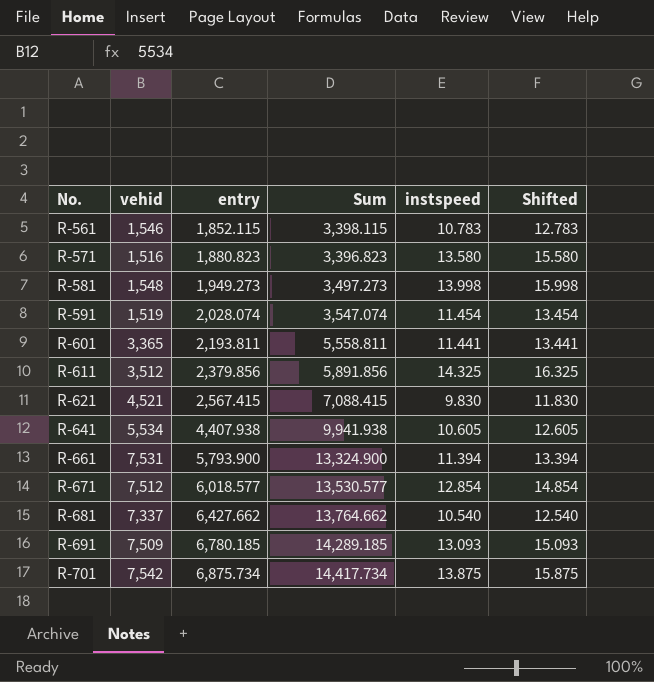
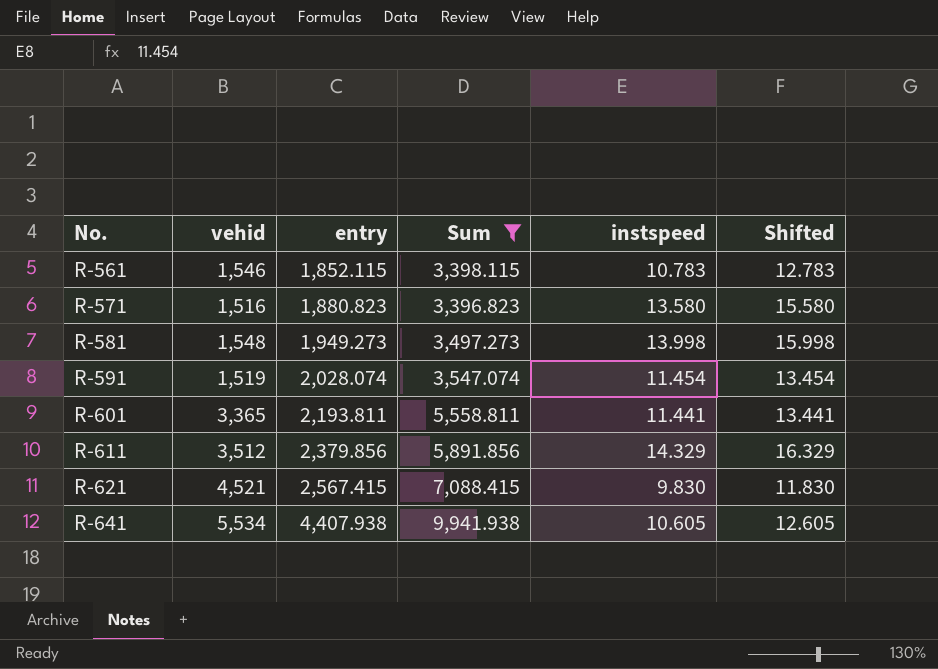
filter: none -> Sum <= 9,941.938
R-611 | instspeed: 14.325 -> 14.329
R-611 | Shifted: 16.325 -> 16.329

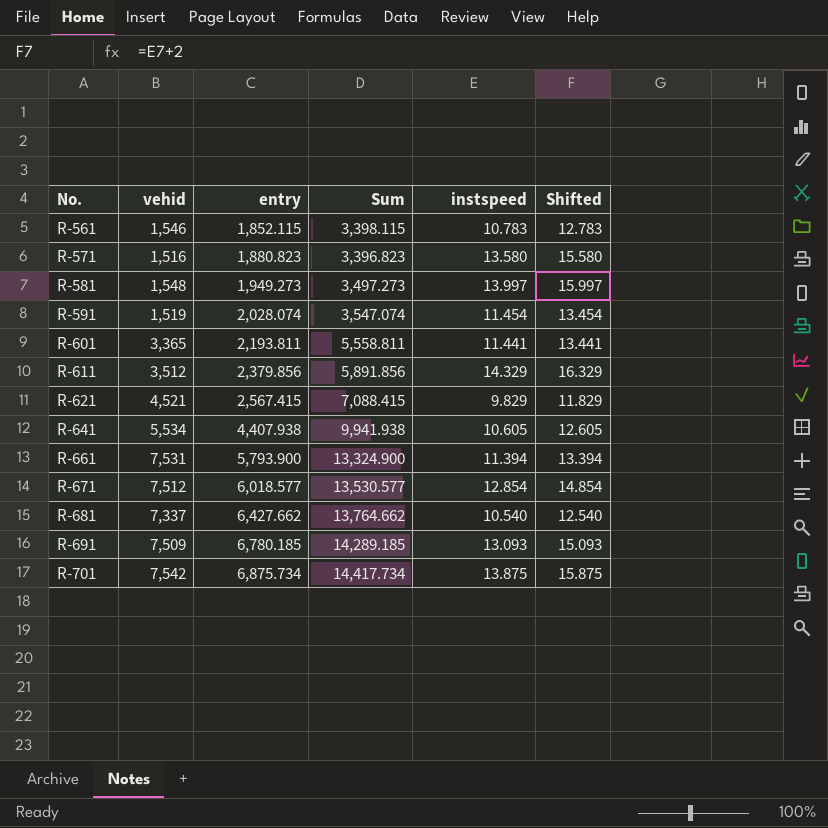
filter: Sum <= 9,941.938 -> none
R-581 | instspeed: 13.998 -> 13.997
R-581 | Shifted: 15.998 -> 15.997
R-621 | instspeed: 9.830 -> 9.829
R-621 | Shifted: 11.830 -> 11.829

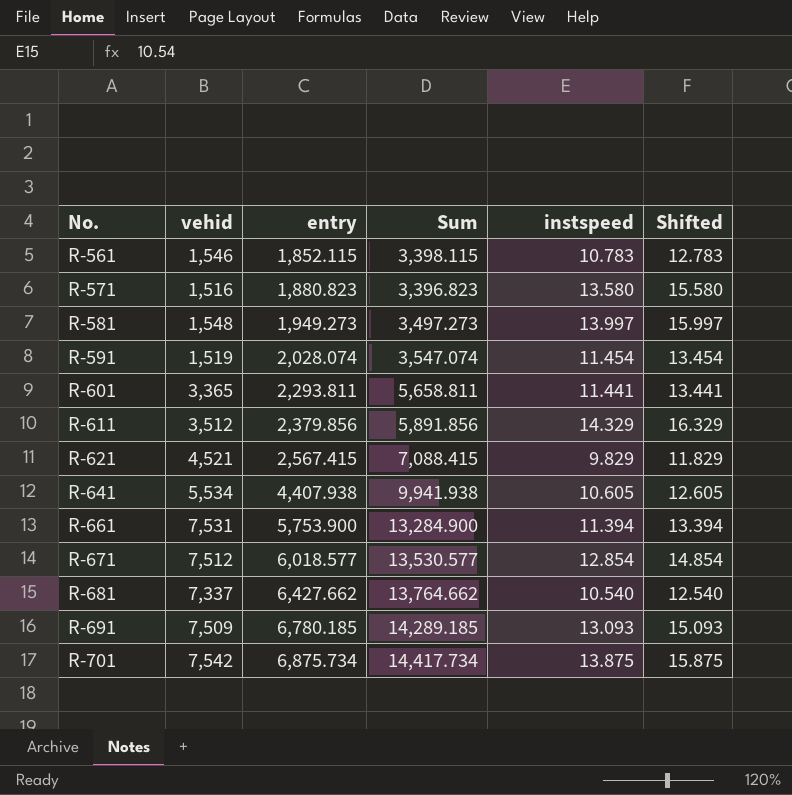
R-601 | entry: 2,193.811 -> 2,293.811
R-601 | Sum: 5,558.811 -> 5,658.811
R-661 | entry: 5,793.900 -> 5,753.900
R-661 | Sum: 13,324.900 -> 13,284.900

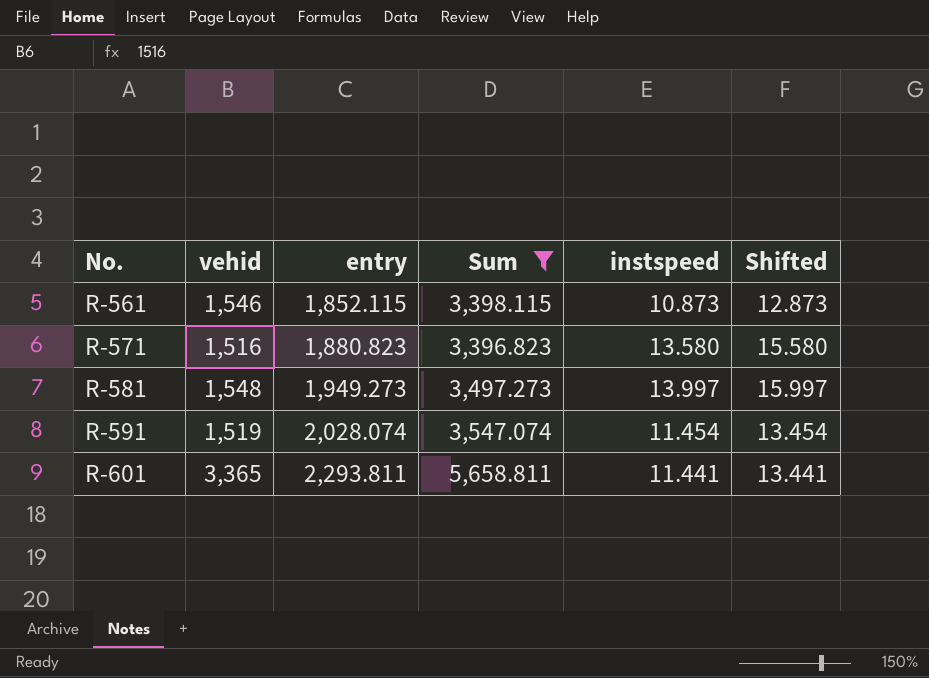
filter: none -> Sum <= 5,658.811
R-561 | instspeed: 10.783 -> 10.873
R-561 | Shifted: 12.783 -> 12.873

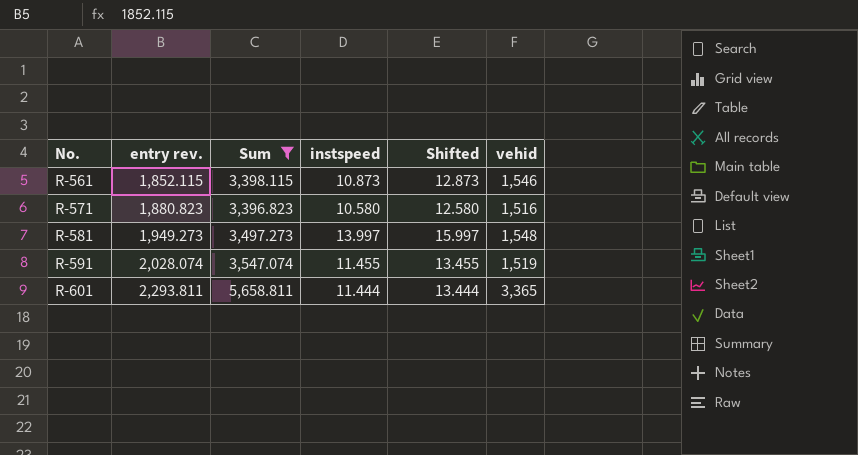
column name: entry -> entry rev.
column vehid | position: 2 -> 6
R-571 | instspeed: 13.580 -> 10.580
R-571 | Shifted: 15.580 -> 12.580
R-591 | instspeed: 11.454 -> 11.455
R-591 | Shifted: 13.454 -> 13.455
R-601 | instspeed: 11.441 -> 11.444
R-601 | Shifted: 13.441 -> 13.444

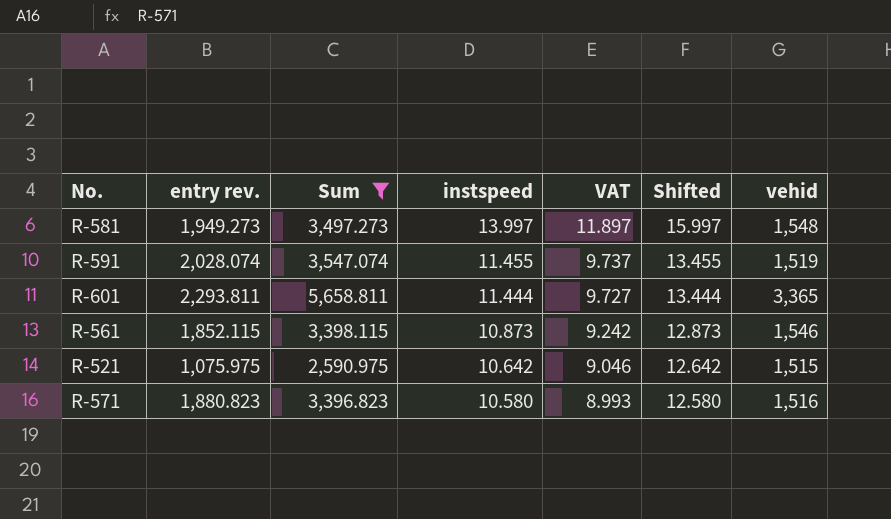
row order: No. ascending -> instspeed descending
column VAT | formula: none -> [instspeed] * 0.85
row R-521: none -> 1,075.975 | 2,590.975 | 10.642 | 9.046 | 12.642 | 1,515

